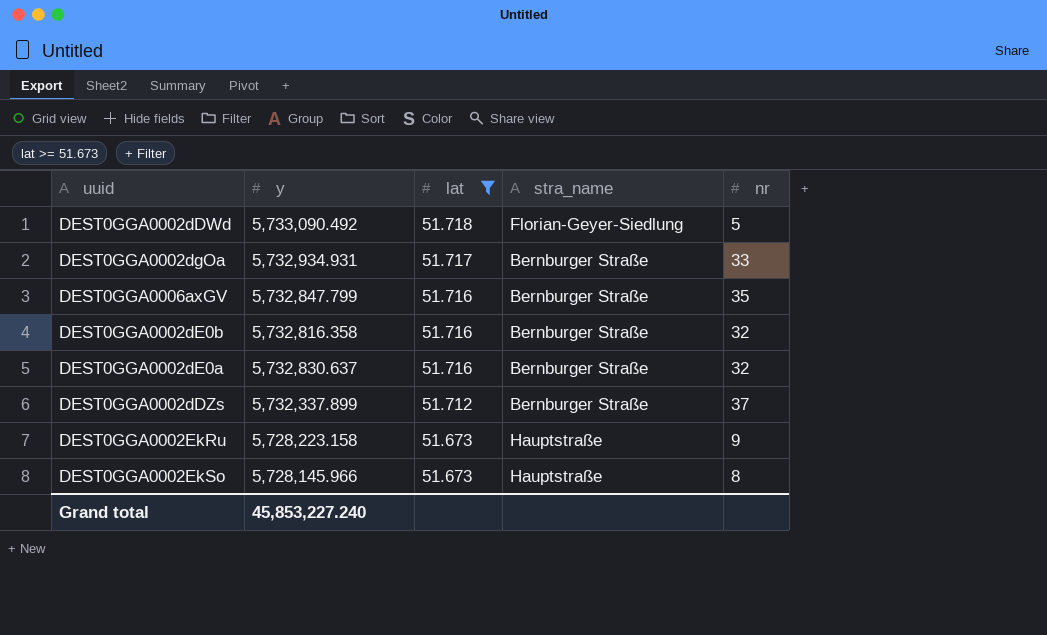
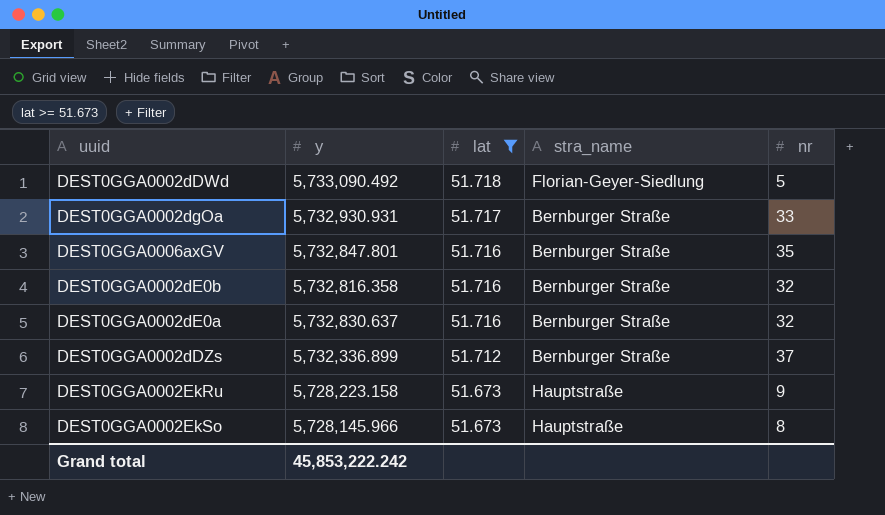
DEST0GGA0002dgOa | y: 5,732,934.931 -> 5,732,930.931
DEST0GGA0006axGV | y: 5,732,847.799 -> 5,732,847.801
DEST0GGA0002dDZs | y: 5,732,337.899 -> 5,732,336.899
Grand total | y: 45,853,227.240 -> 45,853,222.242

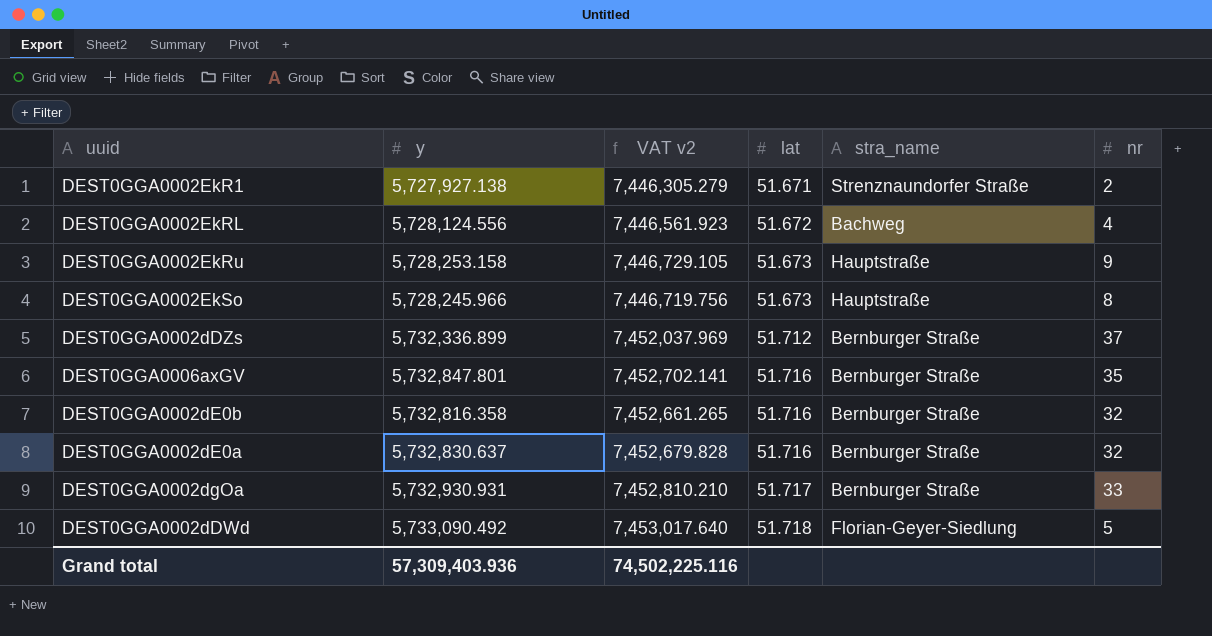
filter: lat >= 51.673 -> none
row order: lat descending -> lat ascending
column VAT v2 | formula: none -> [y] * 1.3
DEST0GGA0002EkRu | y: 5,728,223.158 -> 5,728,253.158
DEST0GGA0002EkSo | y: 5,728,145.966 -> 5,728,245.966
Grand total | y: 45,853,222.242 -> 57,309,403.936

